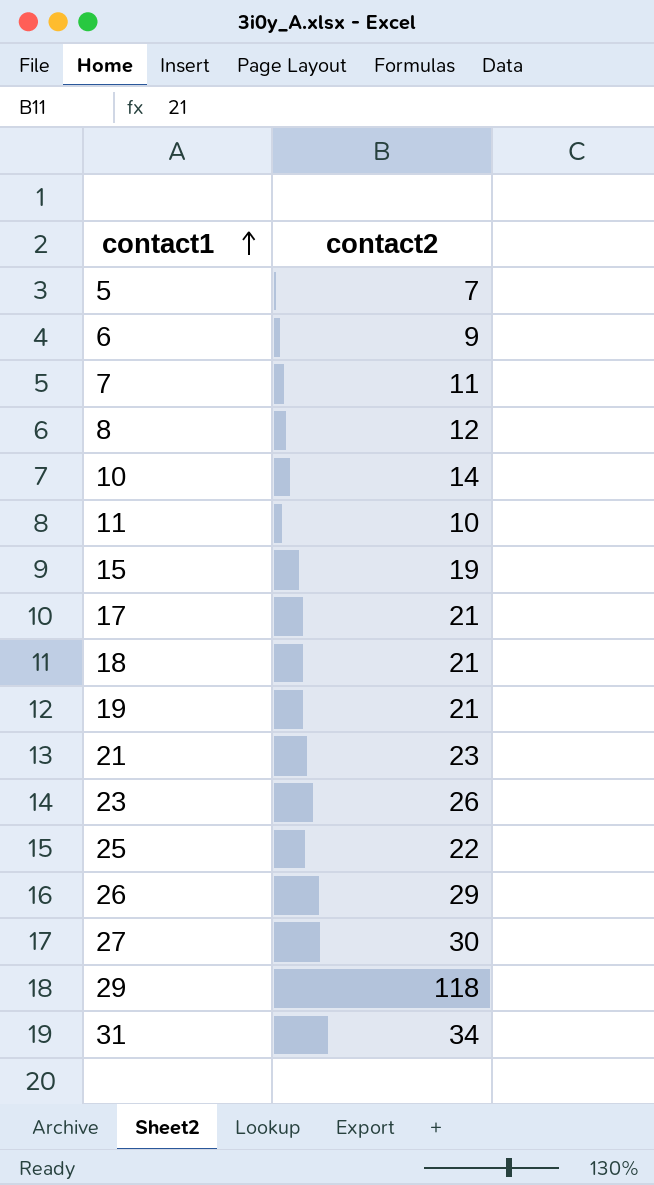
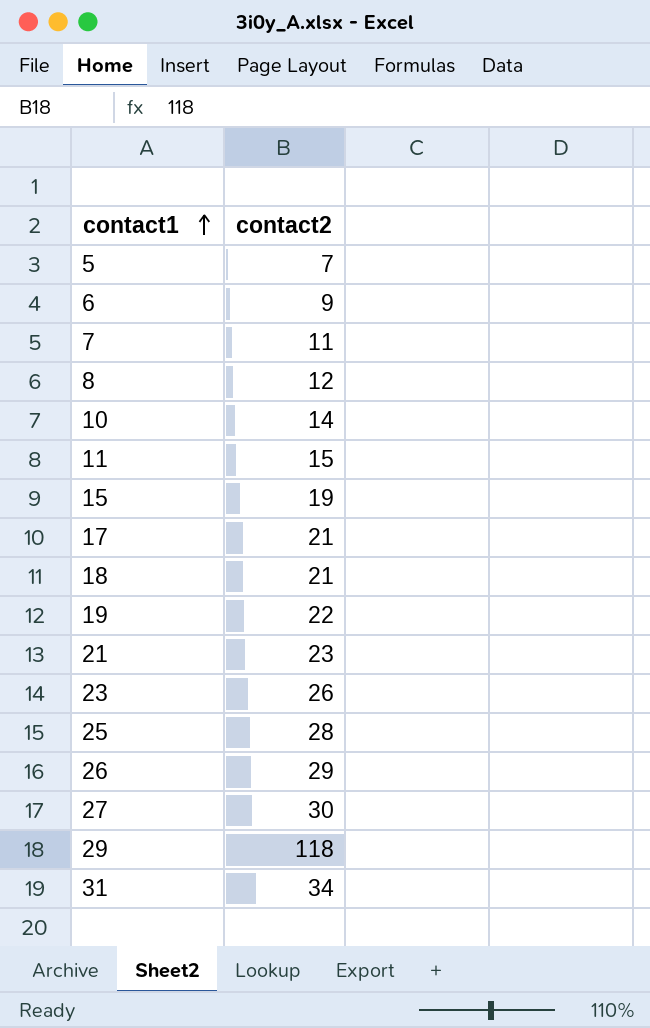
11 | contact2: 10 -> 15
19 | contact2: 21 -> 22
25 | contact2: 22 -> 28

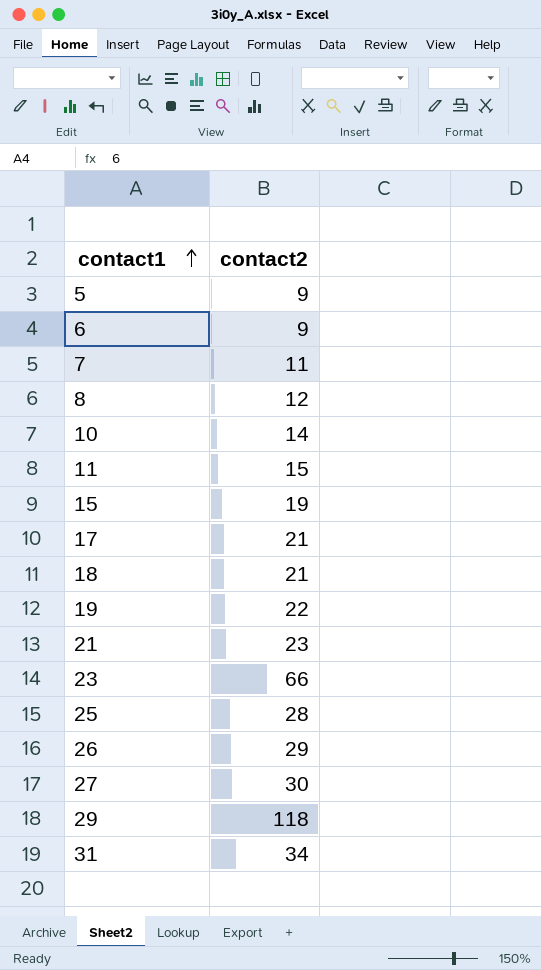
5 | contact2: 7 -> 9
23 | contact2: 26 -> 66

